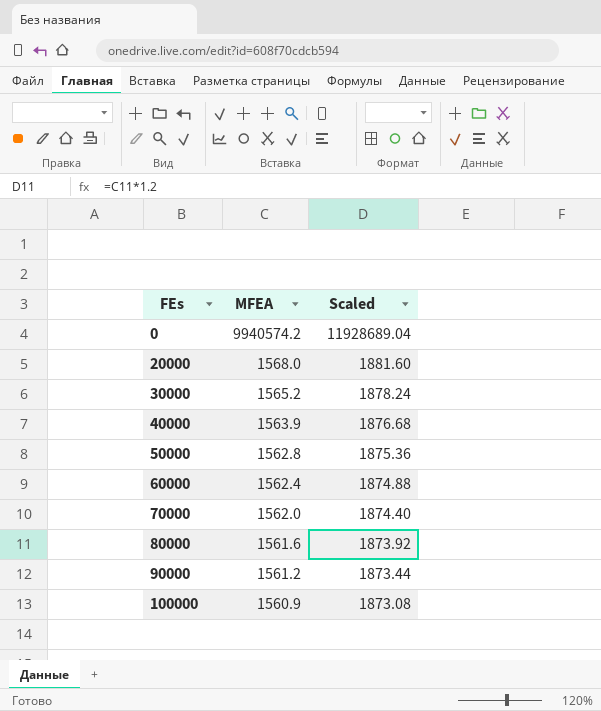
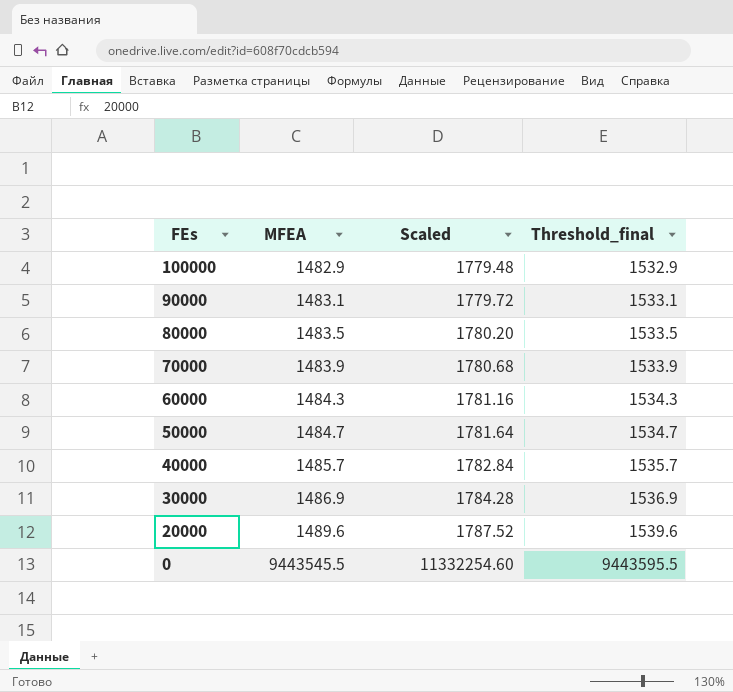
row order: FEs ascending -> FEs descending
column Threshold_final | formula: none -> [MFEA] + 50
100000 | MFEA: 1560.9 -> 1482.9
100000 | Scaled: 1873.08 -> 1779.48
90000 | MFEA: 1561.2 -> 1483.1
90000 | Scaled: 1873.44 -> 1779.72
80000 | MFEA: 1561.6 -> 1483.5
80000 | Scaled: 1873.92 -> 1780.20
70000 | MFEA: 1562.0 -> 1483.9
70000 | Scaled: 1874.40 -> 1780.68
60000 | MFEA: 1562.4 -> 1484.3
60000 | Scaled: 1874.88 -> 1781.16
50000 | MFEA: 1562.8 -> 1484.7
50000 | Scaled: 1875.36 -> 1781.64
40000 | MFEA: 1563.9 -> 1485.7
40000 | Scaled: 1876.68 -> 1782.84
30000 | MFEA: 1565.2 -> 1486.9
30000 | Scaled: 1878.24 -> 1784.28
20000 | MFEA: 1568.0 -> 1489.6
20000 | Scaled: 1881.60 -> 1787.52
0 | MFEA: 9940574.2 -> 9443545.5
0 | Scaled: 11928689.04 -> 11332254.60

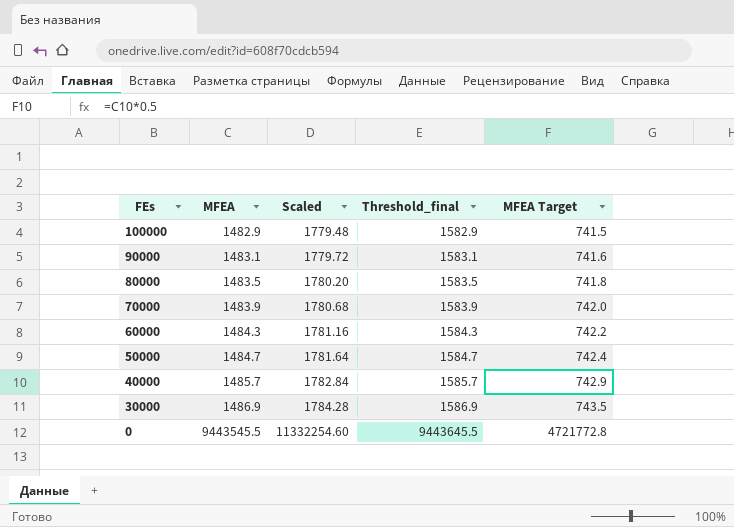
column Threshold_final | formula: [MFEA] + 50 -> [MFEA] + 100
column MFEA Target | formula: none -> [MFEA] * 0.5
row 20000: 1489.6 | 1787.52 | 1539.6 -> none

